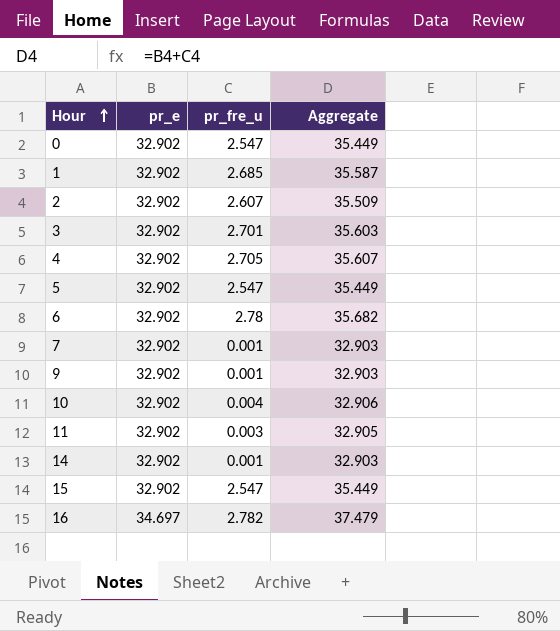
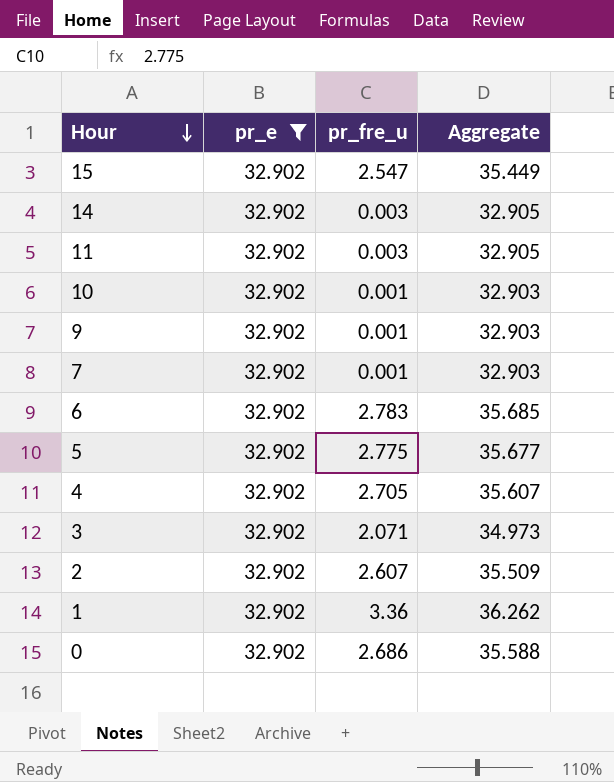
filter: none -> pr_e = 32.902
row order: Hour ascending -> Hour descending
14 | pr_fre_u: 0.001 -> 0.003
14 | Aggregate: 32.903 -> 32.905
10 | pr_fre_u: 0.004 -> 0.001
10 | Aggregate: 32.906 -> 32.903
6 | pr_fre_u: 2.78 -> 2.783
6 | Aggregate: 35.682 -> 35.685
5 | pr_fre_u: 2.547 -> 2.775
5 | Aggregate: 35.449 -> 35.677
3 | pr_fre_u: 2.701 -> 2.071
3 | Aggregate: 35.603 -> 34.973
1 | pr_fre_u: 2.685 -> 3.36
1 | Aggregate: 35.587 -> 36.262
0 | pr_fre_u: 2.547 -> 2.686
0 | Aggregate: 35.449 -> 35.588

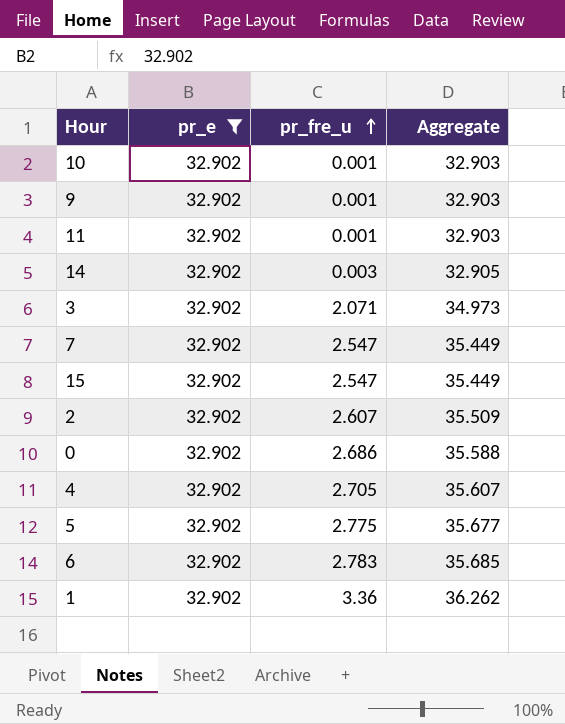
row order: Hour descending -> pr_fre_u ascending
11 | pr_fre_u: 0.003 -> 0.001
11 | Aggregate: 32.905 -> 32.903
7 | pr_fre_u: 0.001 -> 2.547
7 | Aggregate: 32.903 -> 35.449

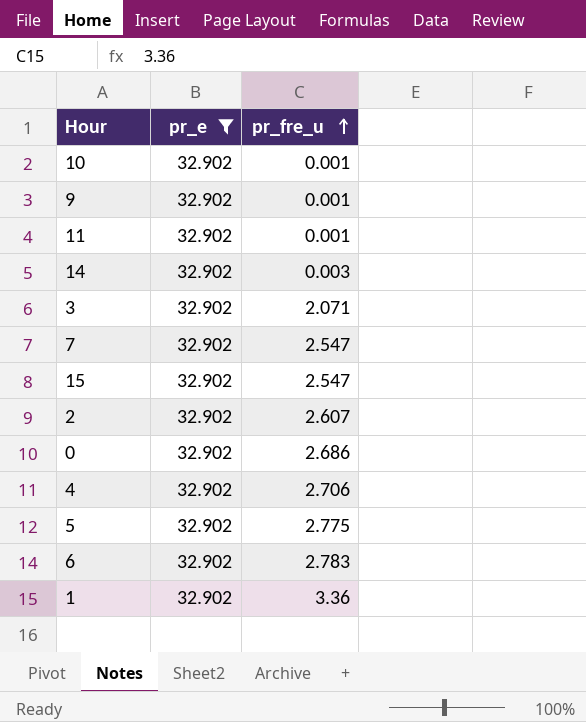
column Aggregate | formula: [pr_e] + [pr_fre_u] -> none
4 | pr_fre_u: 2.705 -> 2.706

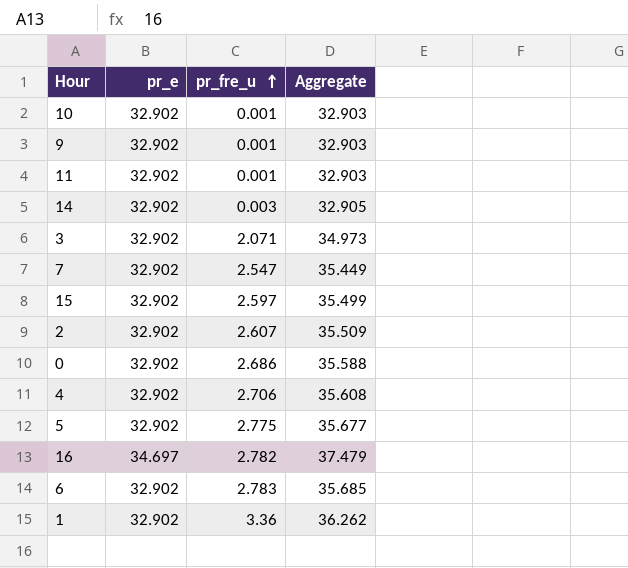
filter: pr_e = 32.902 -> none
column Aggregate | formula: none -> [pr_e] + [pr_fre_u]
15 | pr_fre_u: 2.547 -> 2.597

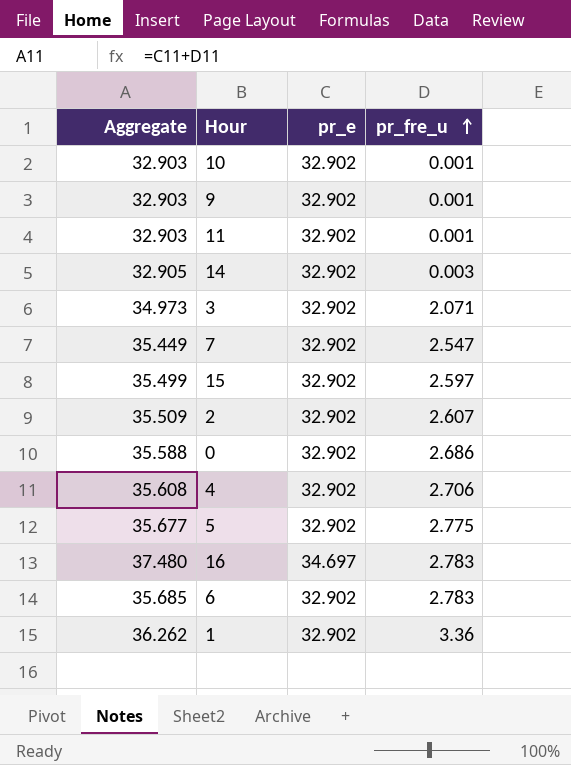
column Aggregate | position: 4 -> 1
16 | Aggregate: 37.479 -> 37.480
16 | pr_fre_u: 2.782 -> 2.783

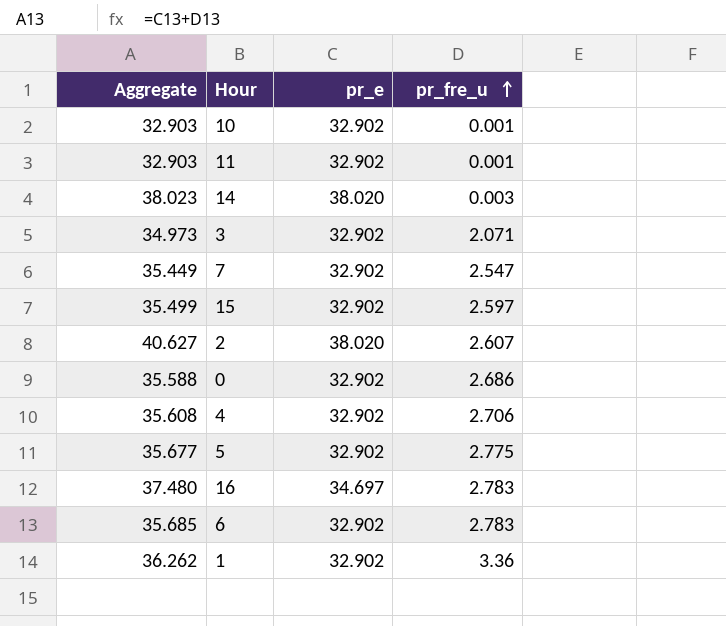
row 9: 32.903 | 32.902 | 0.001 -> none
14 | Aggregate: 32.905 -> 38.023
14 | pr_e: 32.902 -> 38.020
2 | Aggregate: 35.509 -> 40.627
2 | pr_e: 32.902 -> 38.020

